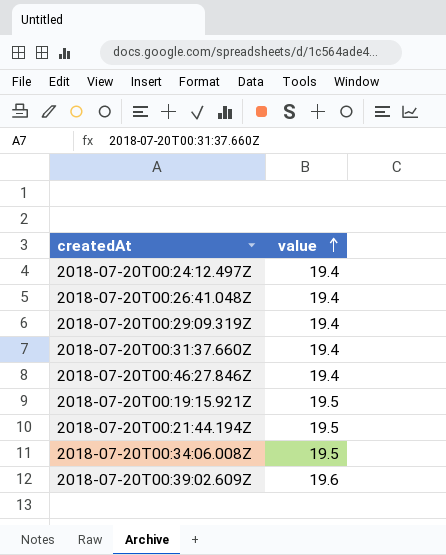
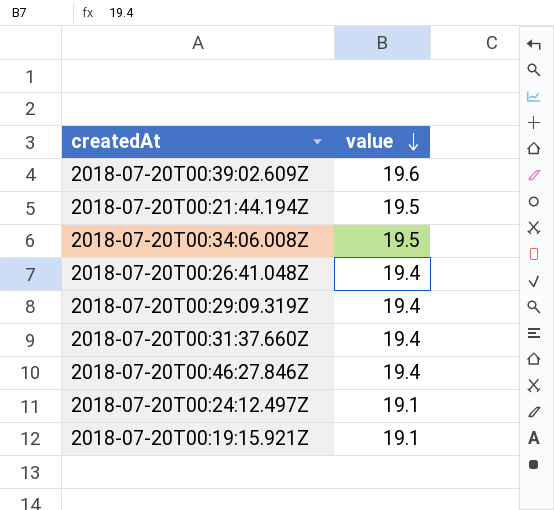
row order: value ascending -> value descending
2018-07-20T00:24:12.497Z | value: 19.4 -> 19.1
2018-07-20T00:19:15.921Z | value: 19.5 -> 19.1

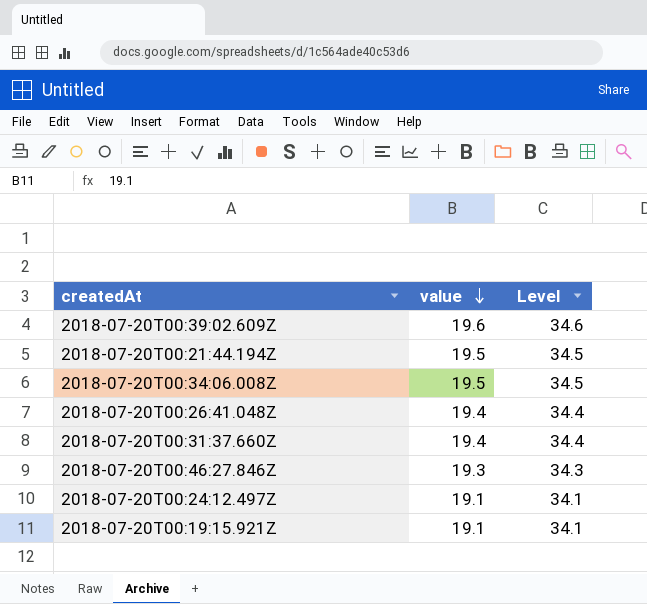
column Level | formula: none -> [value] + 15
row 2018-07-20T00:29:09.319Z: 19.4 -> none
2018-07-20T00:46:27.846Z | value: 19.4 -> 19.3

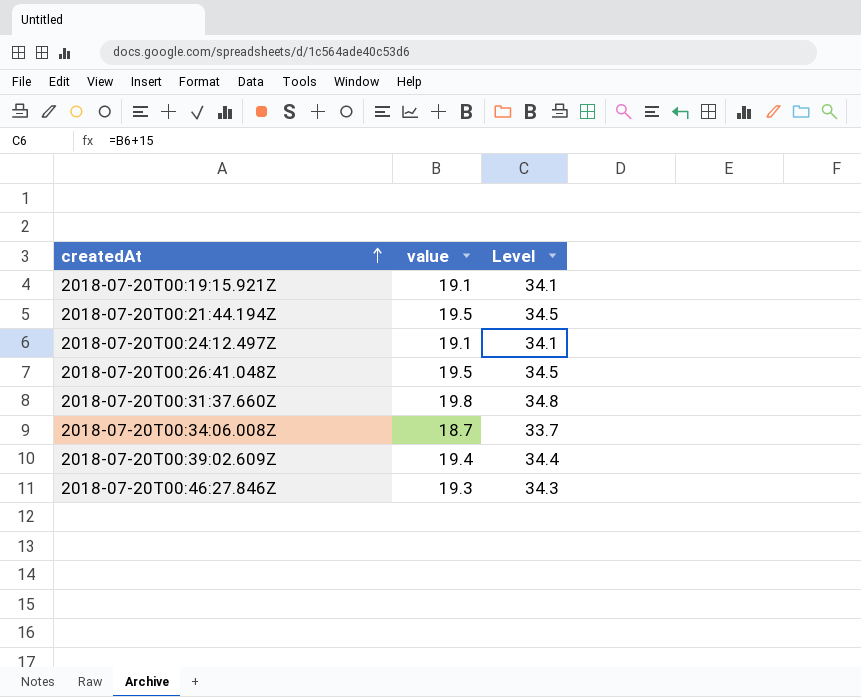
row order: value descending -> createdAt ascending
2018-07-20T00:26:41.048Z | value: 19.4 -> 19.5
2018-07-20T00:26:41.048Z | Level: 34.4 -> 34.5
2018-07-20T00:31:37.660Z | value: 19.4 -> 19.8
2018-07-20T00:31:37.660Z | Level: 34.4 -> 34.8
2018-07-20T00:34:06.008Z | value: 19.5 -> 18.7
2018-07-20T00:34:06.008Z | Level: 34.5 -> 33.7
2018-07-20T00:39:02.609Z | value: 19.6 -> 19.4
2018-07-20T00:39:02.609Z | Level: 34.6 -> 34.4

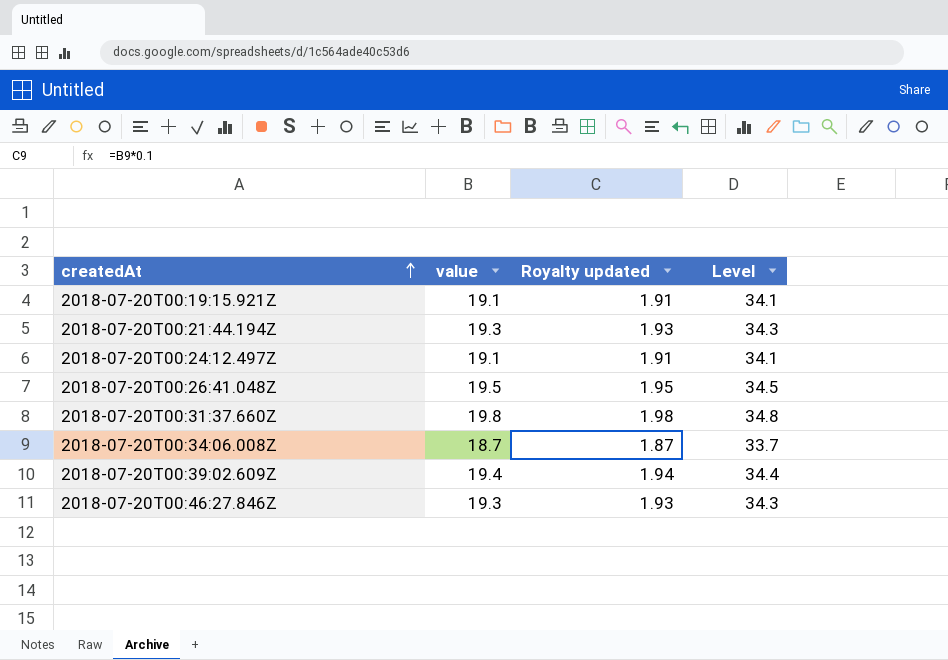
column Royalty updated | formula: none -> [value] * 0.1
2018-07-20T00:21:44.194Z | value: 19.5 -> 19.3
2018-07-20T00:21:44.194Z | Level: 34.5 -> 34.3

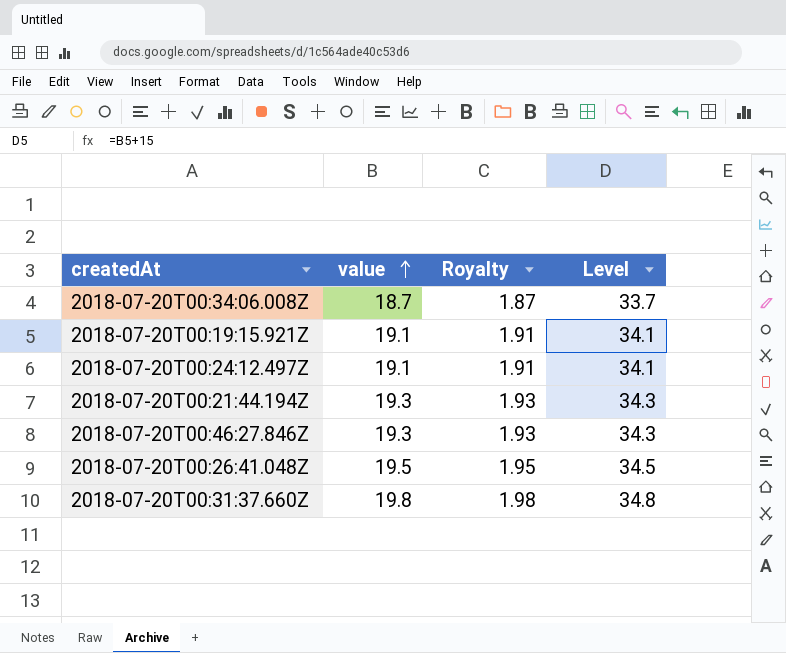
row order: createdAt ascending -> value ascending
column name: Royalty updated -> Royalty
row 2018-07-20T00:39:02.609Z: 19.4 | 1.94 | 34.4 -> none

